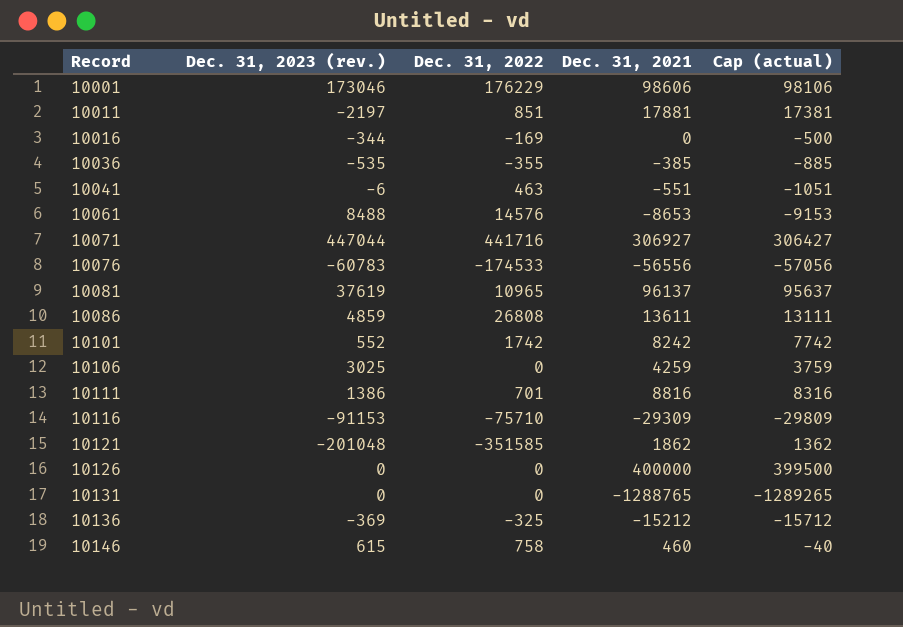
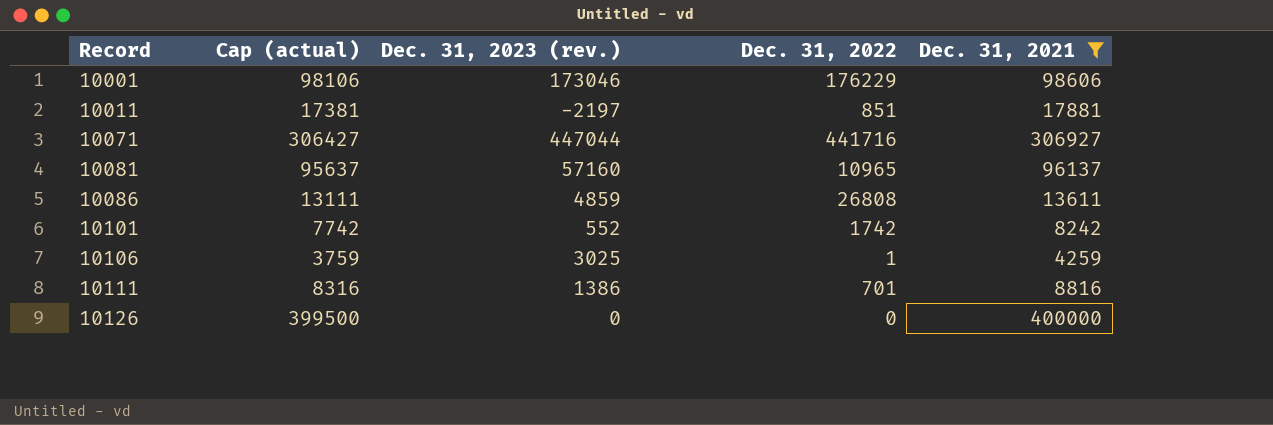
filter: none -> Dec. 31, 2021 >= 4259
column Cap (actual) | position: 5 -> 2
10081 | Dec. 31, 2023 (rev.): 37619 -> 57160
10106 | Dec. 31, 2022: 0 -> 1

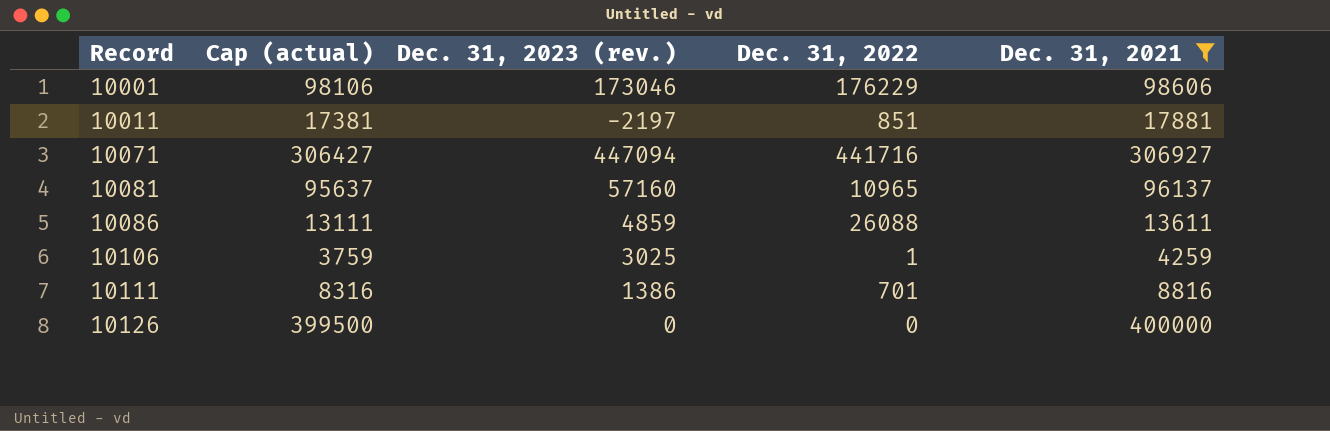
row 10101: 7742 | 552 | 1742 | 8242 -> none
10071 | Dec. 31, 2023 (rev.): 447044 -> 447094
10086 | Dec. 31, 2022: 26808 -> 26088

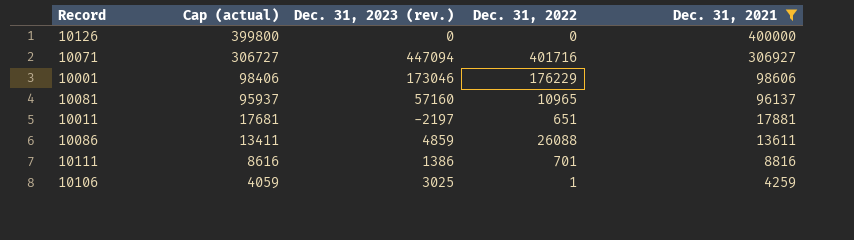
row order: Record ascending -> Cap (actual) descending
column Cap (actual) | formula: [Dec. 31, 2021] - 500 -> [Dec. 31, 2021] - 200
10071 | Dec. 31, 2022: 441716 -> 401716
10011 | Dec. 31, 2022: 851 -> 651

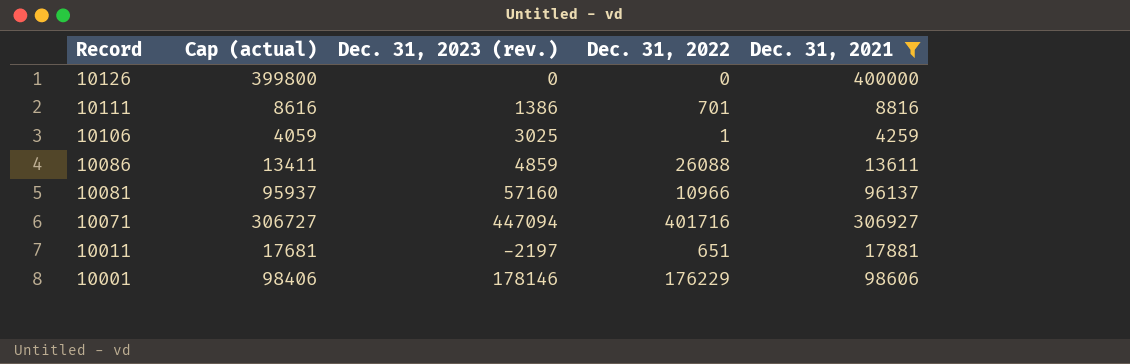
row order: Cap (actual) descending -> Record descending
10081 | Dec. 31, 2022: 10965 -> 10966
10001 | Dec. 31, 2023 (rev.): 173046 -> 178146

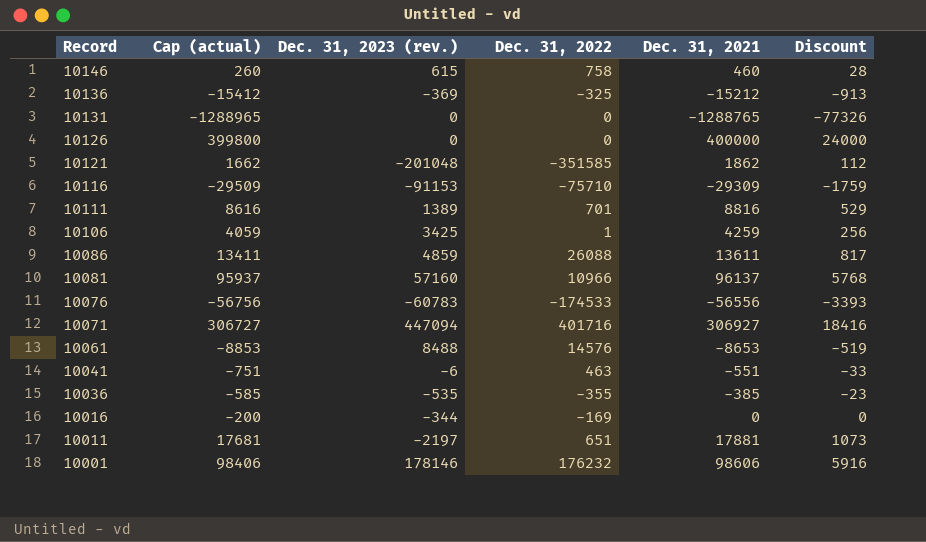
filter: Dec. 31, 2021 >= 4259 -> none
column Discount | formula: none -> [Dec. 31, 2021] * 0.06
10111 | Dec. 31, 2023 (rev.): 1386 -> 1389
10106 | Dec. 31, 2023 (rev.): 3025 -> 3425
10001 | Dec. 31, 2022: 176229 -> 176232

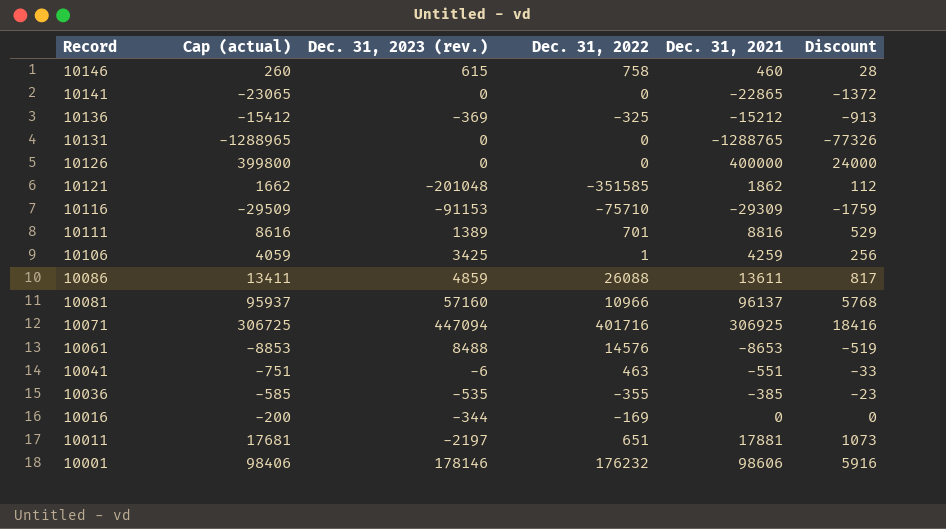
row 10076: -56756 | -60783 | -174533 | -56556 | -3393 -> none
row 10141: none -> -23065 | 0 | 0 | -22865 | -1372
10071 | Cap (actual): 306727 -> 306725
10071 | Dec. 31, 2021: 306927 -> 306925

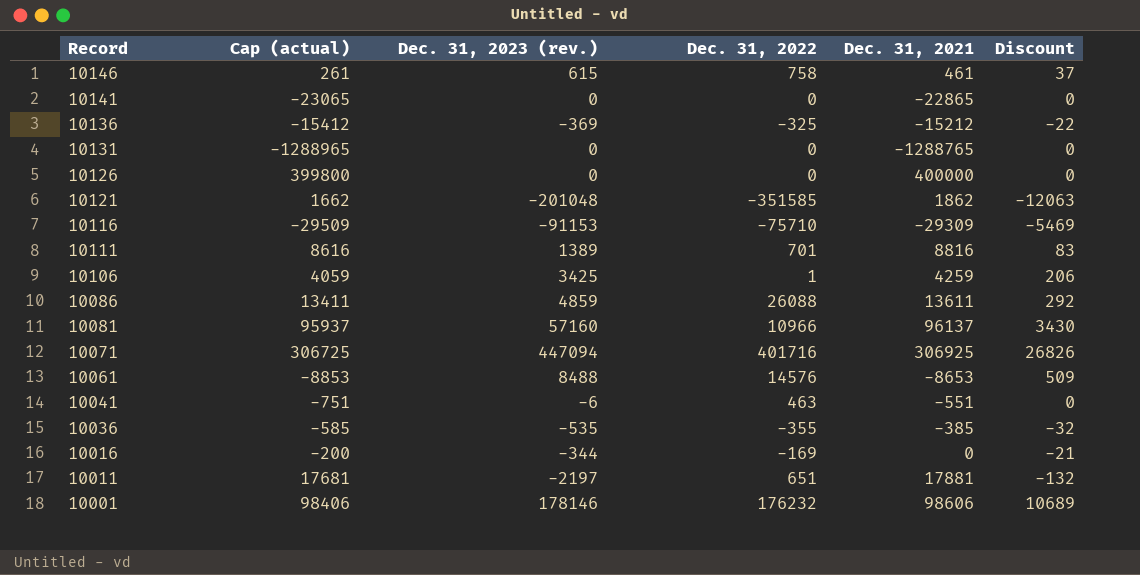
column Discount | formula: [Dec. 31, 2021] * 0.06 -> [Dec. 31, 2023 (rev.)] * 0.06
10146 | Cap (actual): 260 -> 261
10146 | Dec. 31, 2021: 460 -> 461

